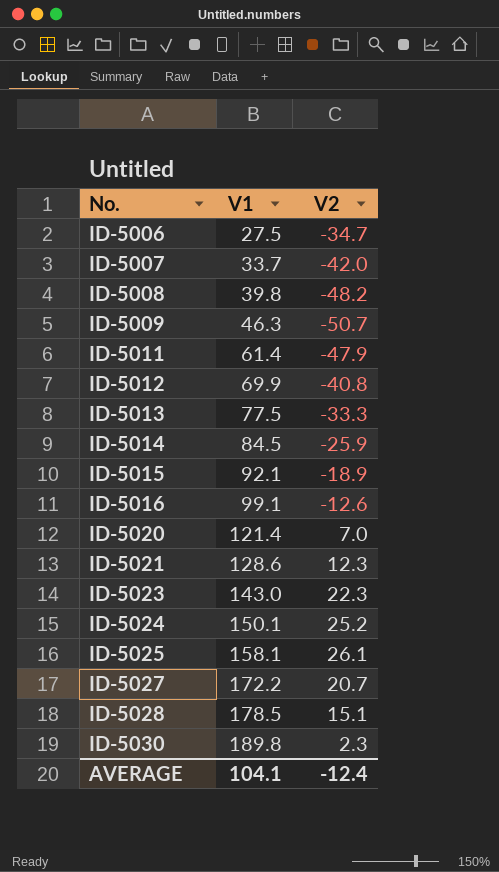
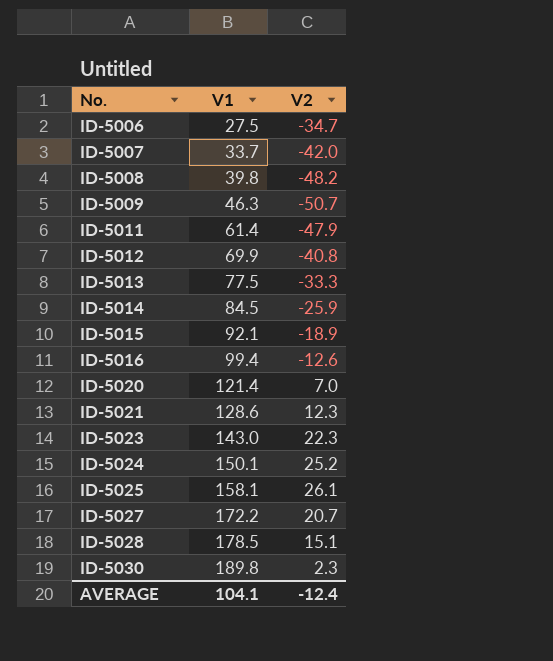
ID-5016 | V1: 99.1 -> 99.4

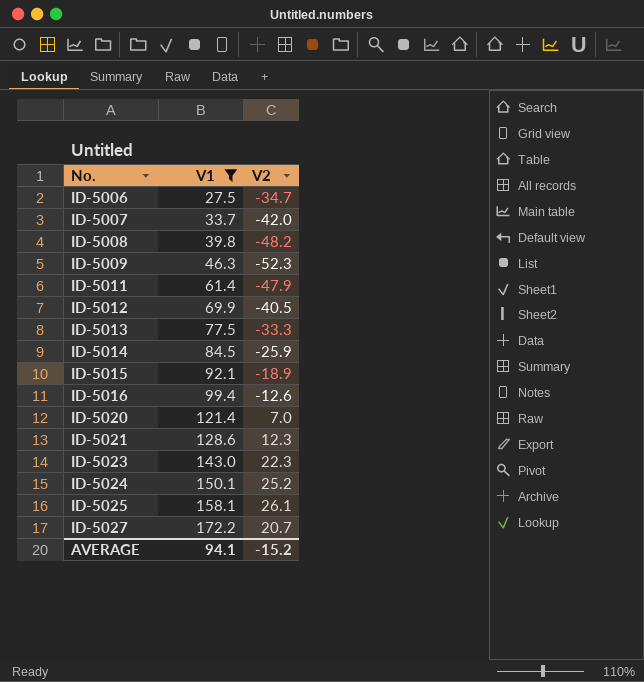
filter: none -> V1 <= 172.2
ID-5009 | V2: -50.7 -> -52.3
ID-5012 | V2: -40.8 -> -40.5
AVERAGE | V1: 104.1 -> 94.1
AVERAGE | V2: -12.4 -> -15.2

